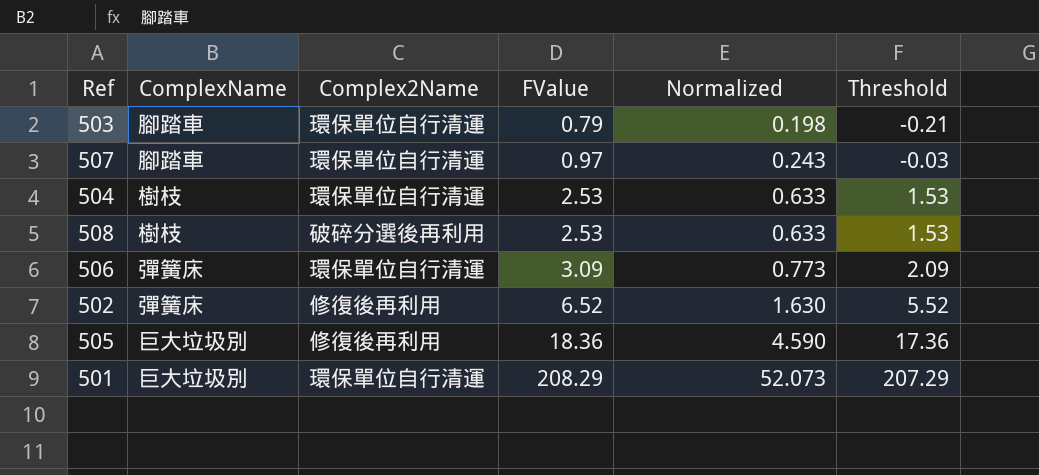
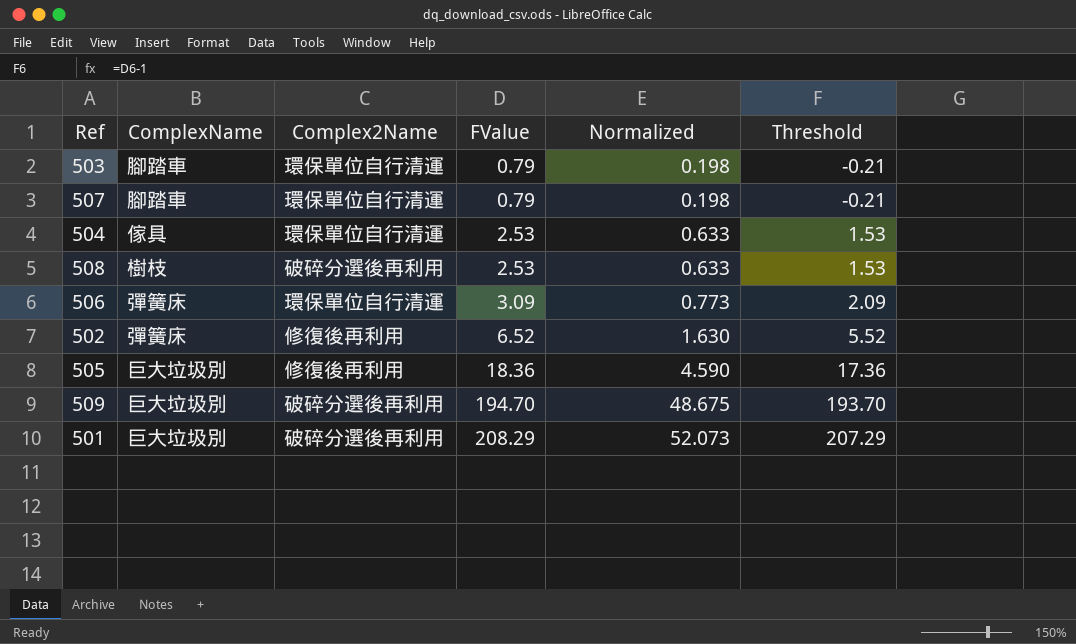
507 | FValue: 0.97 -> 0.79
507 | Normalized: 0.243 -> 0.198
507 | Threshold: -0.03 -> -0.21
504 | ComplexName: 樹枝 -> 傢具
row 509: none -> 巨大垃圾別 | 破碎分選後再利用 | 194.70 | 48.675 | 193.70
501 | Complex2Name: 環保單位自行清運 -> 破碎分選後再利用

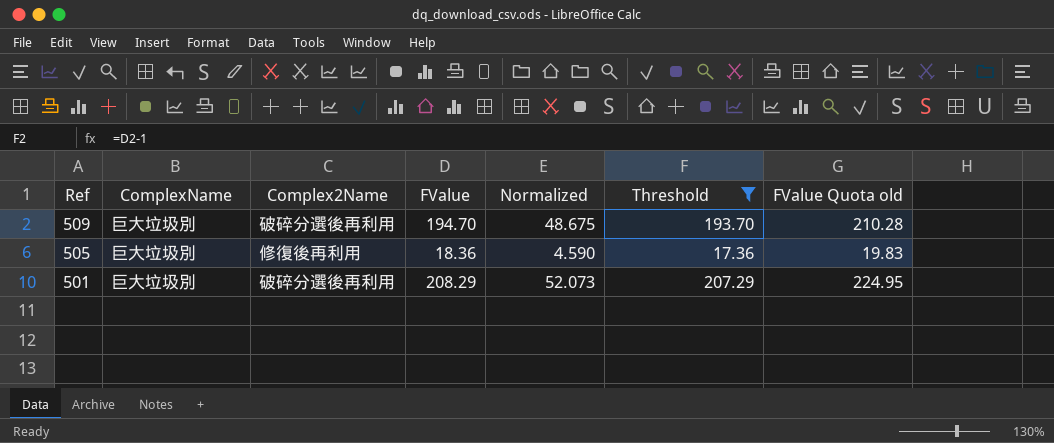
filter: none -> Threshold >= 17.36
row order: FValue ascending -> Ref descending
column FValue Quota old | formula: none -> [FValue] * 1.08

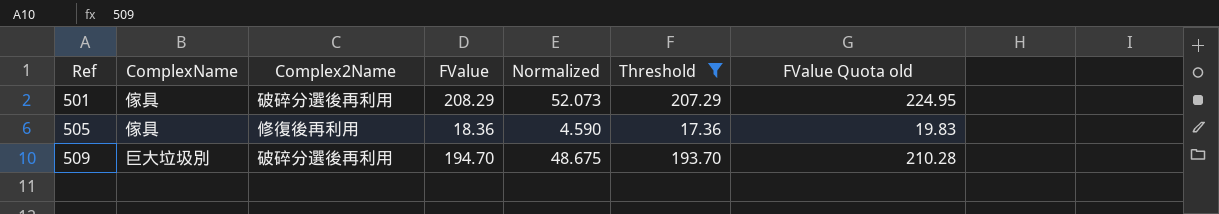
row order: Ref descending -> Ref ascending
501 | ComplexName: 巨大垃圾別 -> 傢具
505 | ComplexName: 巨大垃圾別 -> 傢具

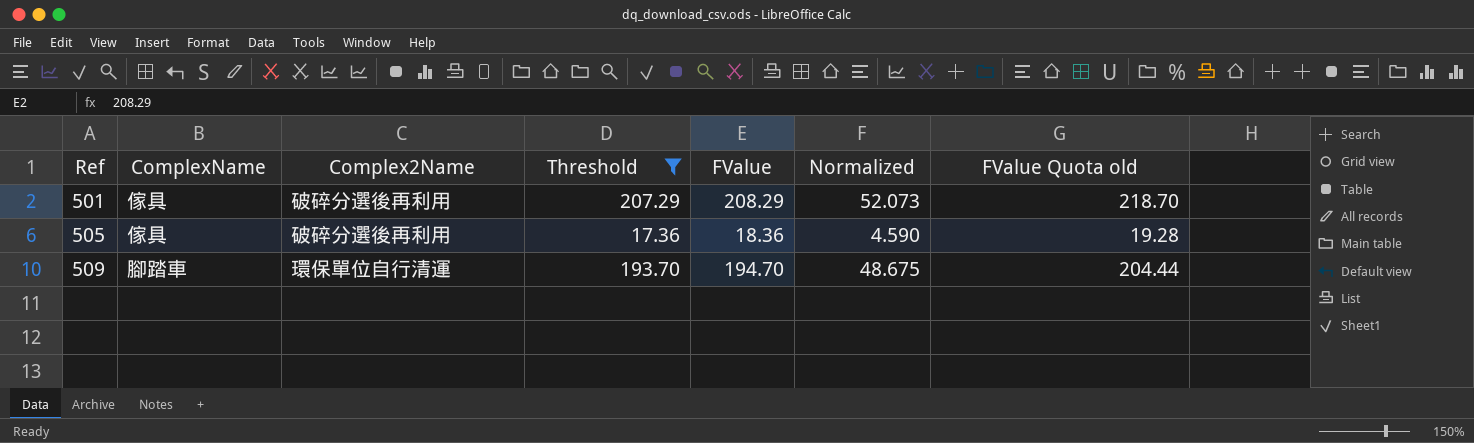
column Threshold | position: 6 -> 4
column FValue Quota old | formula: [FValue] * 1.08 -> [FValue] * 1.05
505 | Complex2Name: 修復後再利用 -> 破碎分選後再利用
509 | ComplexName: 巨大垃圾別 -> 腳踏車
509 | Complex2Name: 破碎分選後再利用 -> 環保單位自行清運

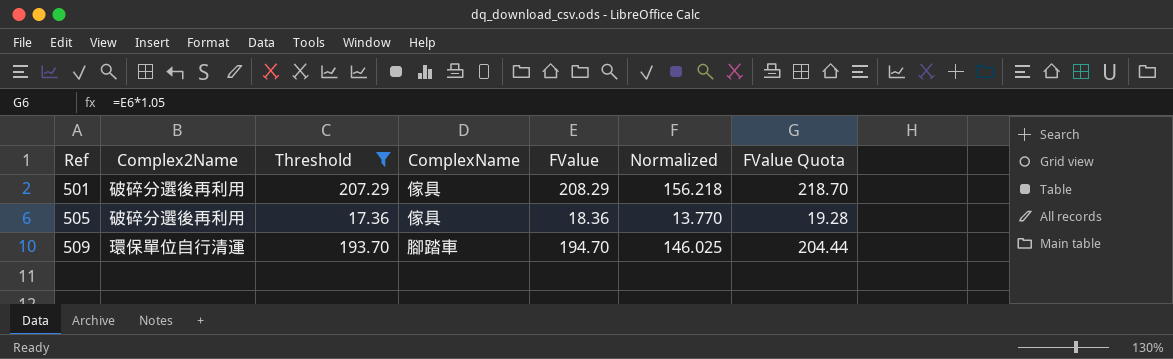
column ComplexName | position: 2 -> 4
column Normalized | formula: [FValue] * 0.25 -> [FValue] * 0.75
column name: FValue Quota old -> FValue Quota

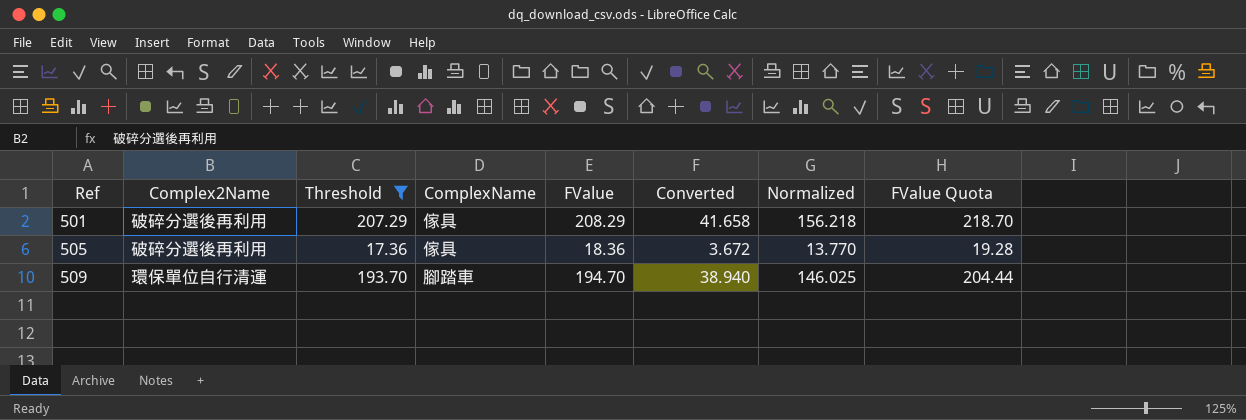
column Converted | formula: none -> [FValue] * 0.2

